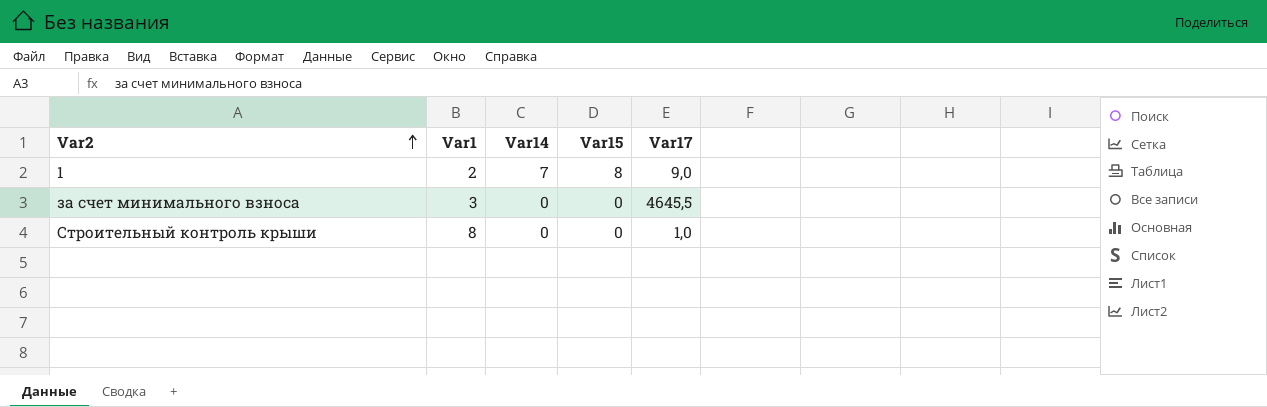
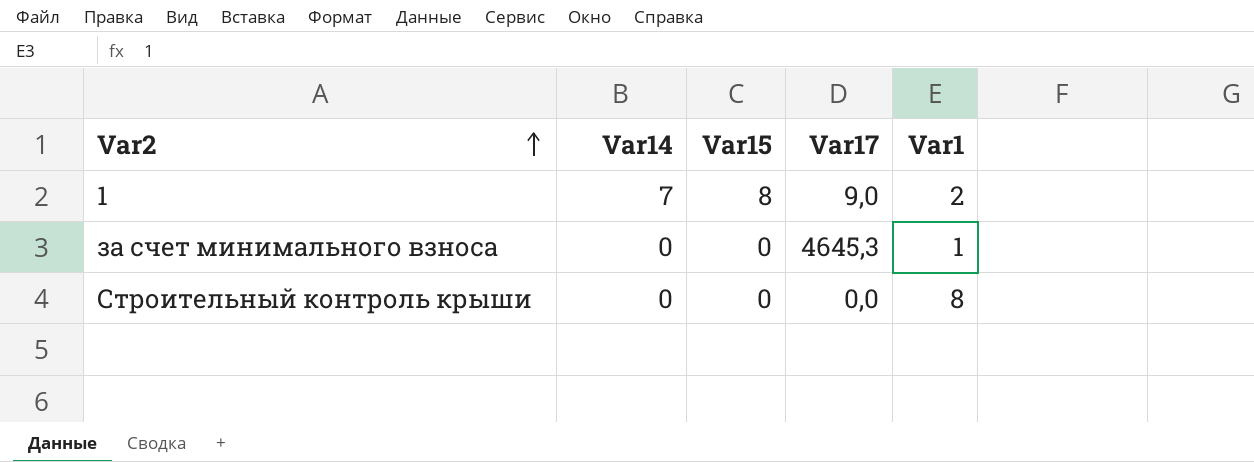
column Var1 | position: 2 -> 5
за счет минимального взноса | Var17: 4645,5 -> 4645,3
за счет минимального взноса | Var1: 3 -> 1
Строительный контроль крыши | Var17: 1,0 -> 0,0

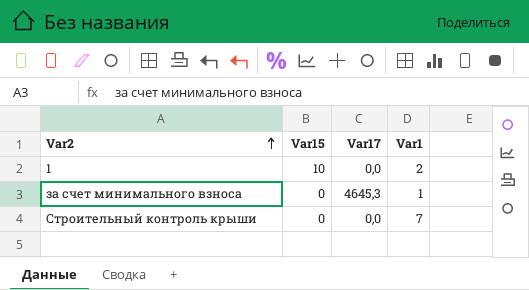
column Var14 | position: 2 -> none
1 | Var15: 8 -> 10
1 | Var17: 9,0 -> 0,0
Строительный контроль крыши | Var1: 8 -> 7

